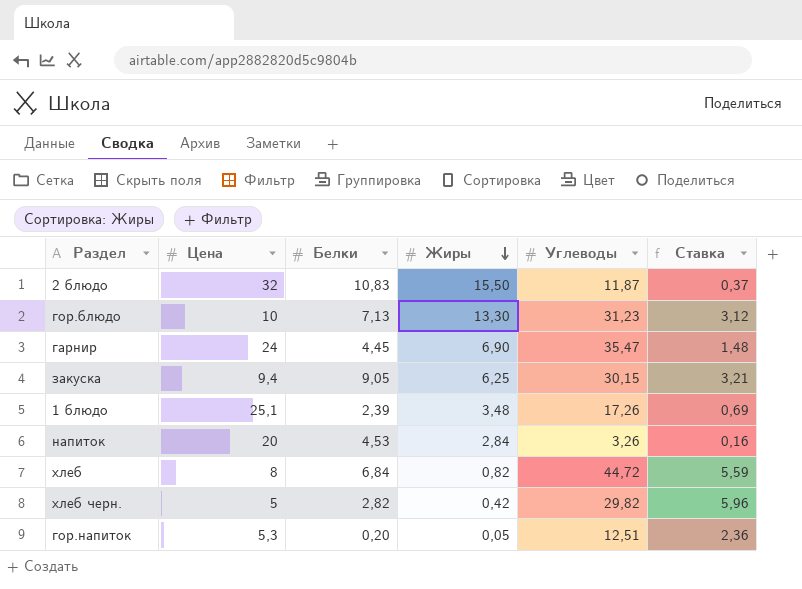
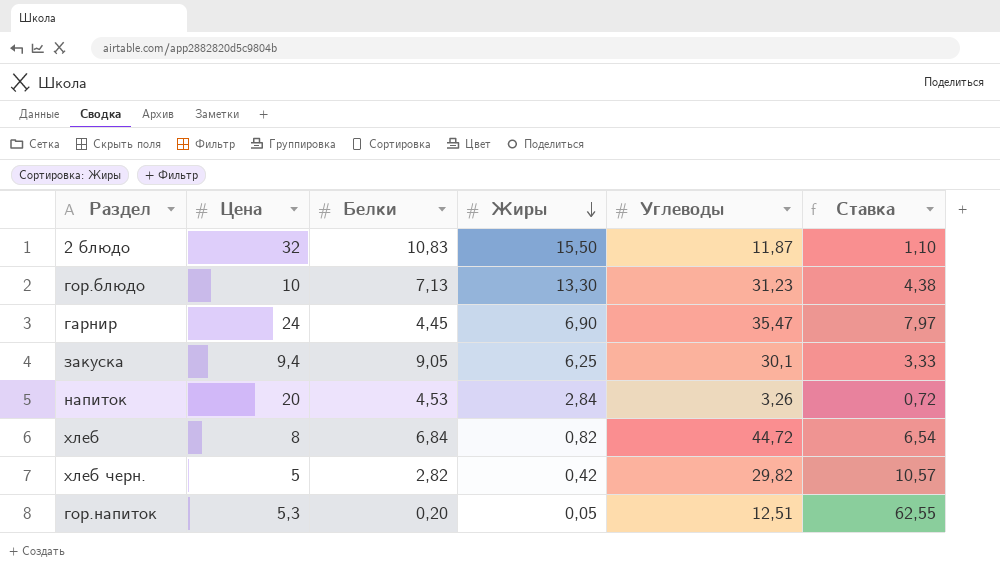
column Ставка | formula: [Углеводы] / [Цена] -> [Углеводы] / [Белки]
row 1 блюдо: 25,1 | 2,39 | 3,48 | 17,26 | 0,69 -> none
закуска | Углеводы: 30,15 -> 30,1

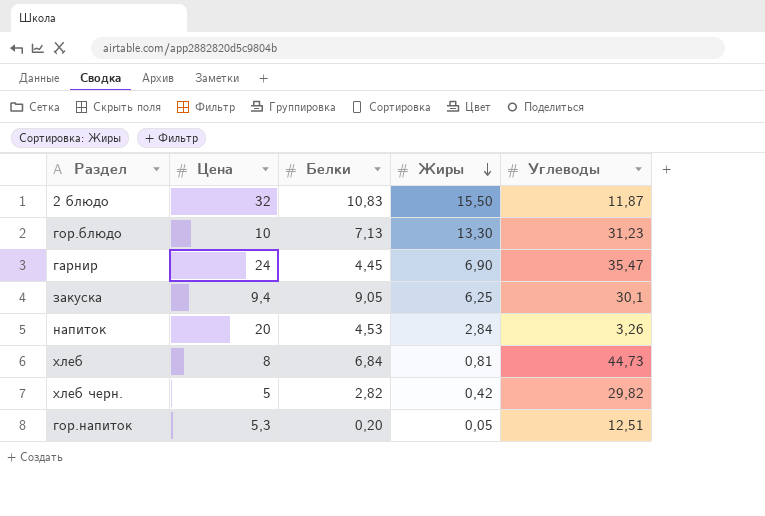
column Ставка | formula: [Углеводы] / [Белки] -> none
хлеб | Жиры: 0,82 -> 0,81
хлеб | Углеводы: 44,72 -> 44,73

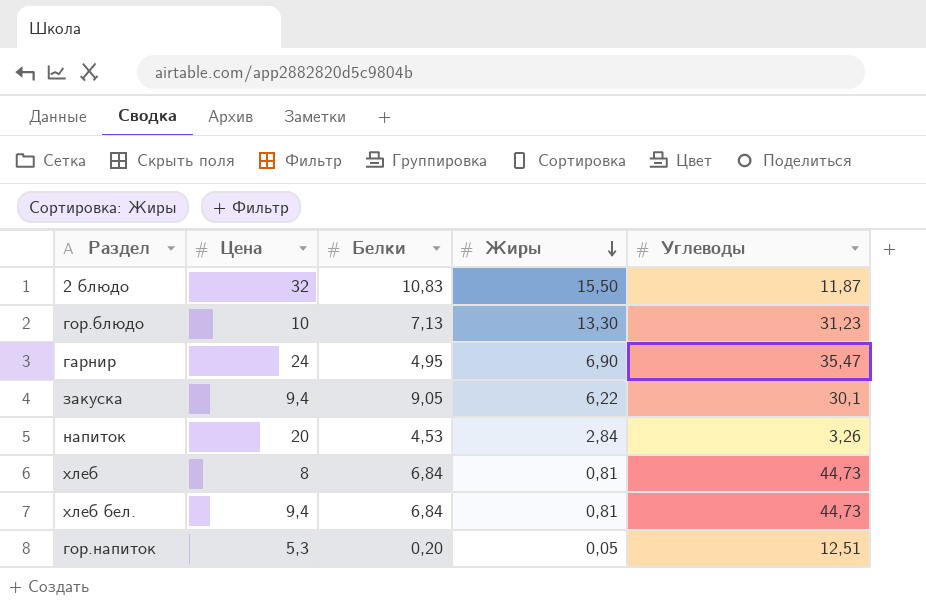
row хлеб черн.: 5 | 2,82 | 0,42 | 29,82 -> none
гарнир | Белки: 4,45 -> 4,95
закуска | Жиры: 6,25 -> 6,22
row хлеб бел.: none -> 9,4 | 6,84 | 0,81 | 44,73

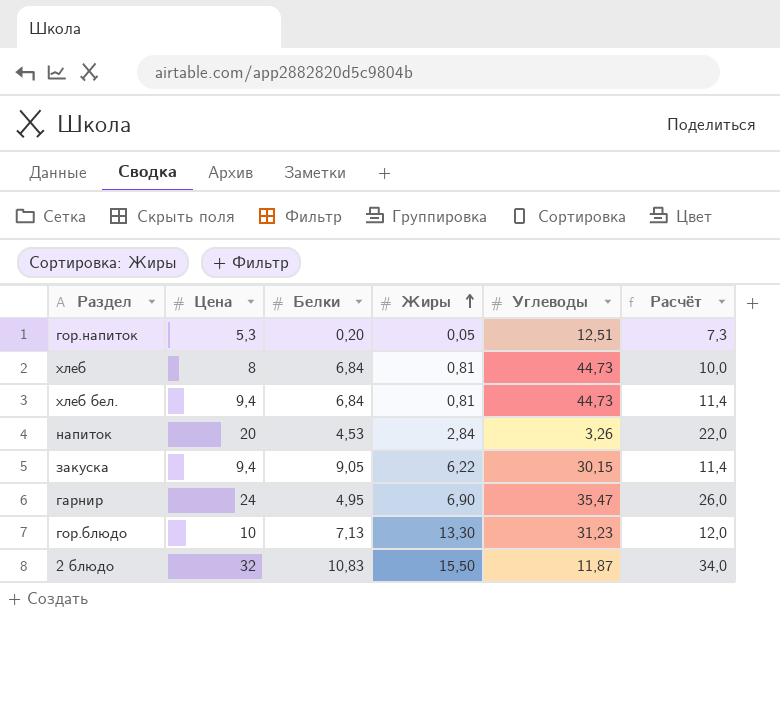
row order: Жиры descending -> Жиры ascending
column Расчёт | formula: none -> [Цена] + 2
закуска | Углеводы: 30,1 -> 30,15

